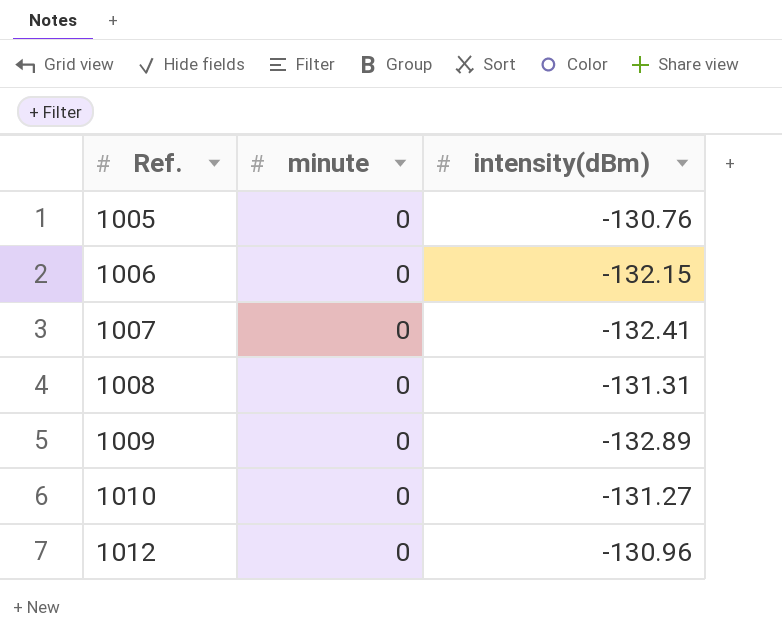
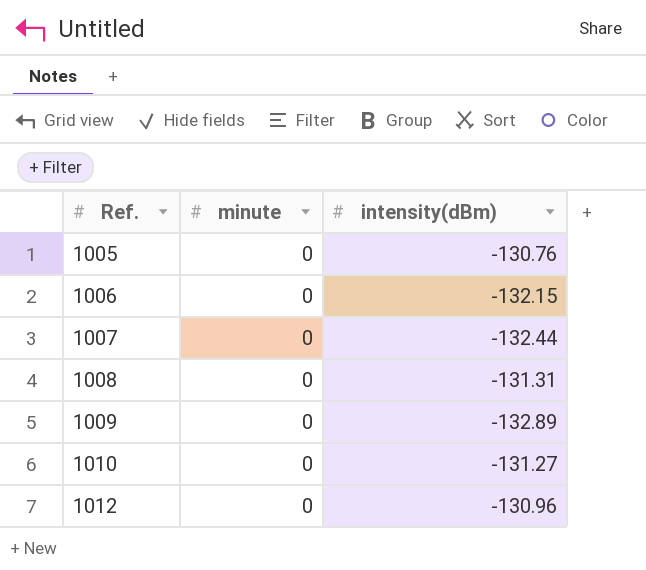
1007 | intensity(dBm): -132.41 -> -132.44

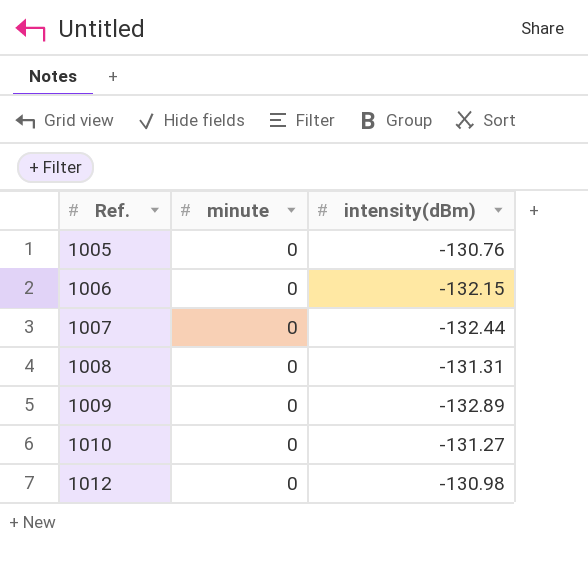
1012 | intensity(dBm): -130.96 -> -130.98

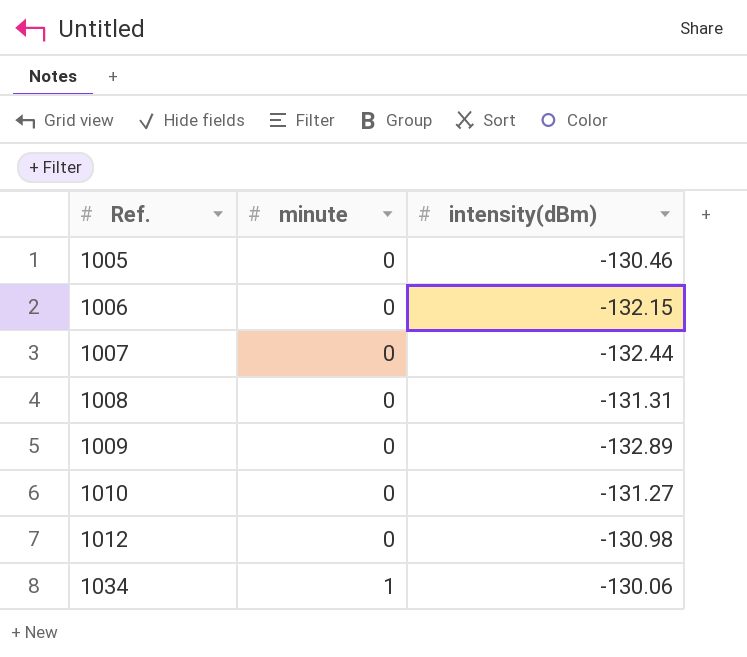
1005 | intensity(dBm): -130.76 -> -130.46
row 1034: none -> 1 | -130.06

